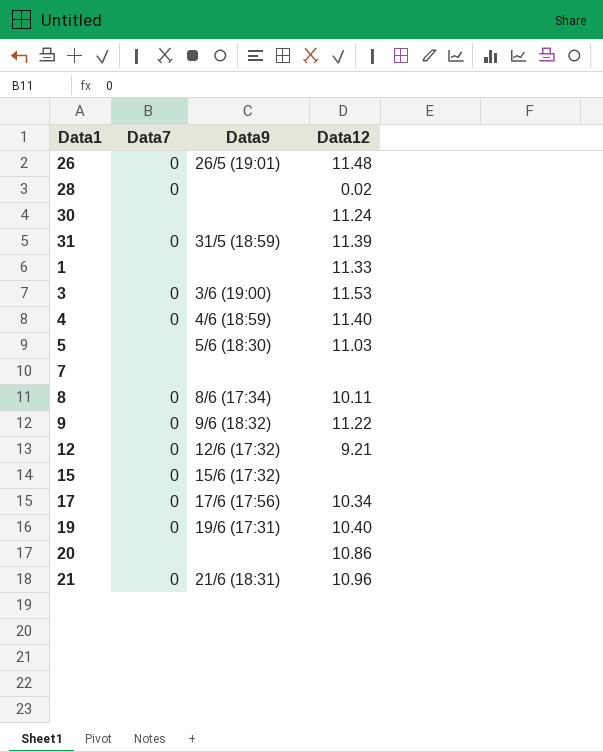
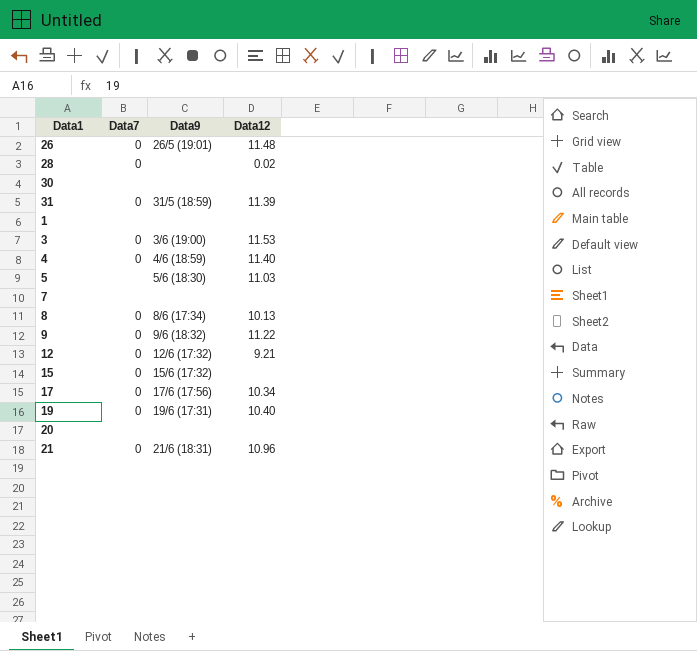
30 | Data12: 11.24 -> none
1 | Data12: 11.33 -> none
8 | Data12: 10.11 -> 10.13
20 | Data12: 10.86 -> none

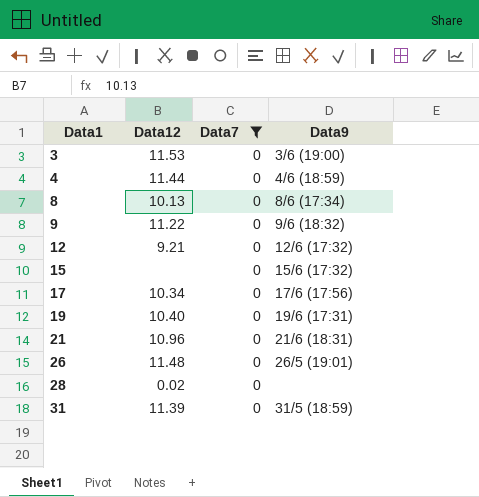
filter: none -> Data7 = 0
row order: none -> Data1 ascending
column Data12 | position: 4 -> 2
4 | Data12: 11.40 -> 11.44

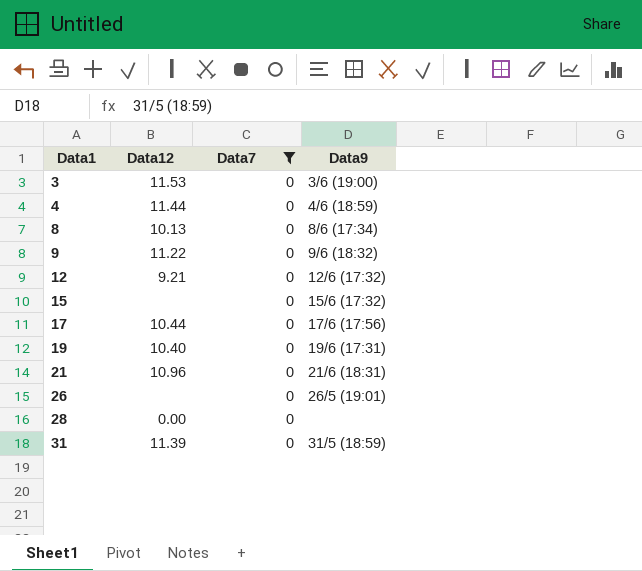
17 | Data12: 10.34 -> 10.44
26 | Data12: 11.48 -> none
28 | Data12: 0.02 -> 0.00

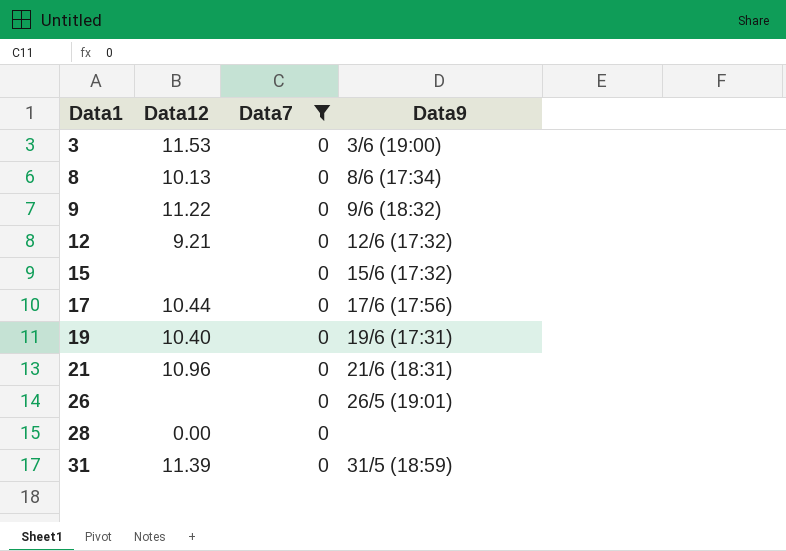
row 4: 11.44 | 0 | 4/6 (18:59) -> none

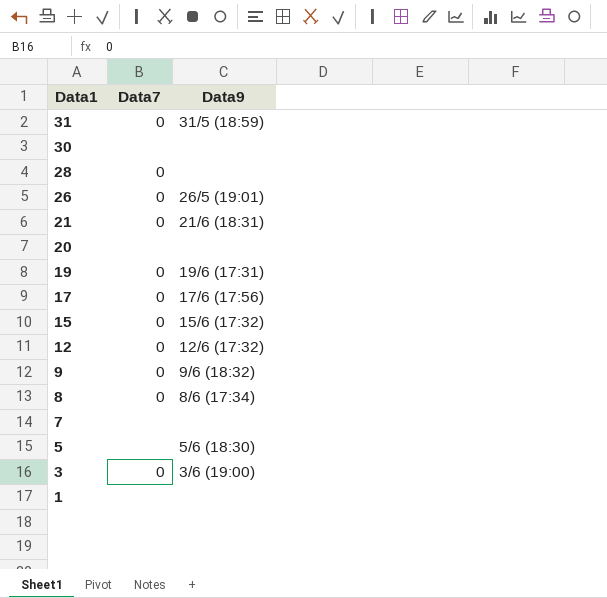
filter: Data7 = 0 -> none
row order: Data1 ascending -> Data1 descending
column Data12 | position: 2 -> none

